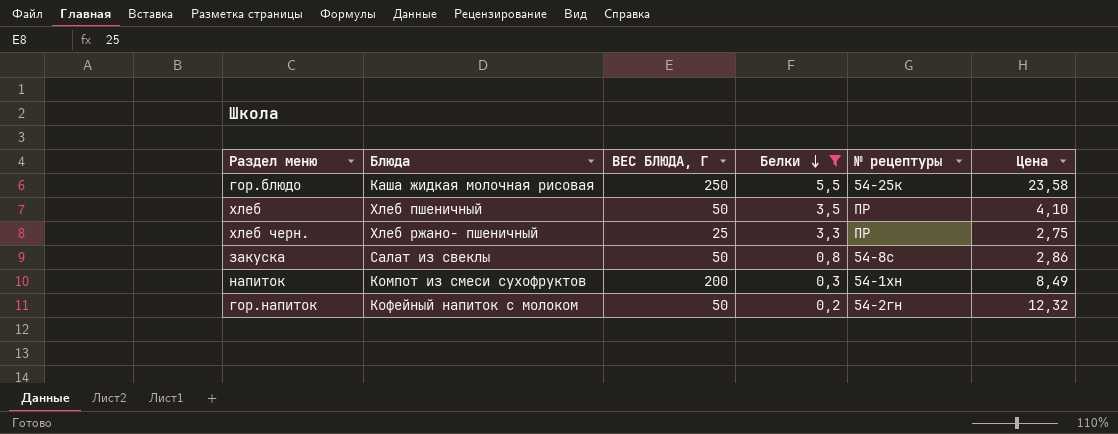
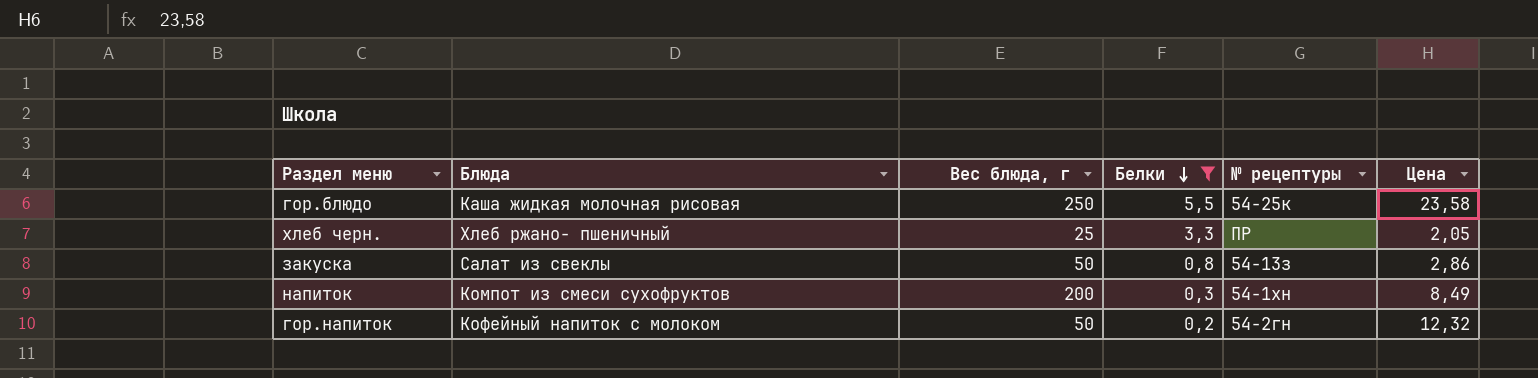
column name: ВЕС БЛЮДА, Г -> Вес блюда, г
row хлеб: Хлеб пшеничный | 50 | 3,5 | ПР | 4,10 -> none
хлеб черн. | Цена: 2,75 -> 2,05
закуска | № рецептуры: 54-8с -> 54-13з

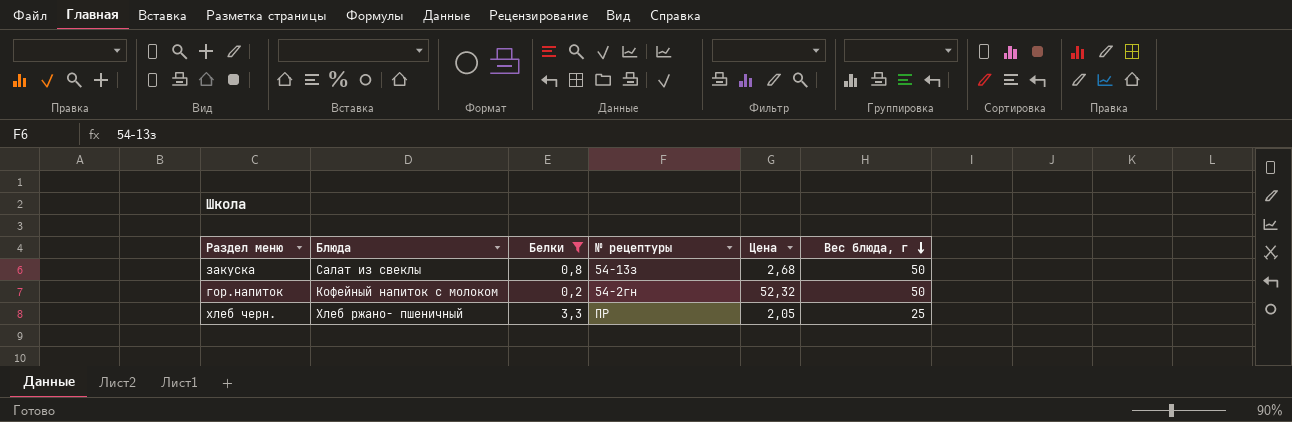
row order: Белки descending -> Вес блюда, г descending
column Вес блюда, г | position: 3 -> 6
row гор.блюдо: Каша жидкая молочная рисовая | 250 | 5,5 | 54-25к | 23,58 -> none
row напиток: Компот из смеси сухофруктов | 200 | 0,3 | 54-1хн | 8,49 -> none
закуска | Цена: 2,86 -> 2,68
гор.напиток | Цена: 12,32 -> 52,32

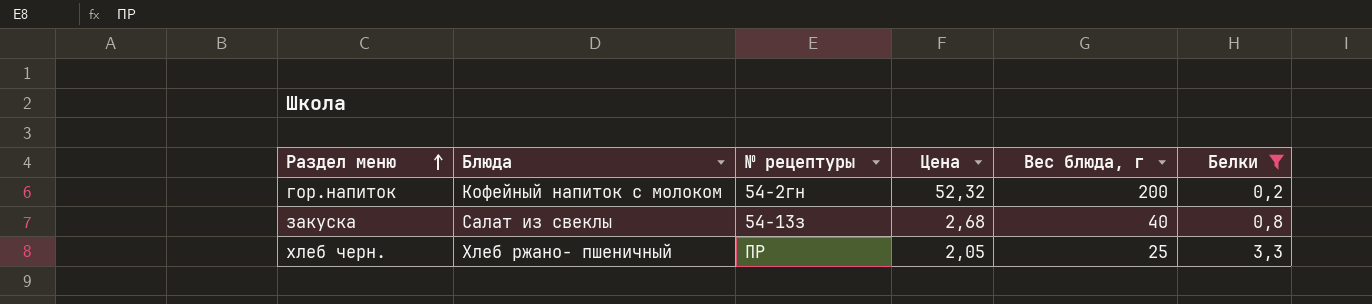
row order: Вес блюда, г descending -> Раздел меню ascending
column Белки | position: 3 -> 6
гор.напиток | Вес блюда, г: 50 -> 200
закуска | Вес блюда, г: 50 -> 40

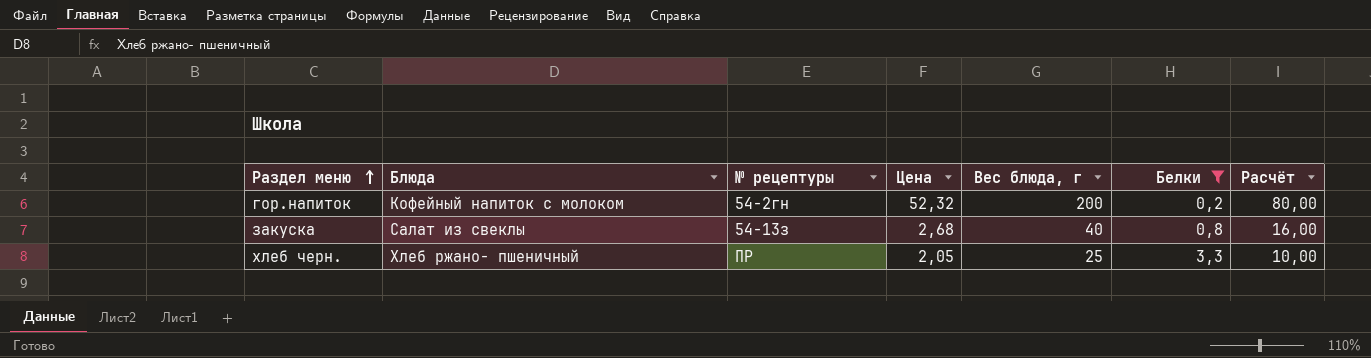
column Расчёт | formula: none -> [Вес блюда, г] * 0,4

